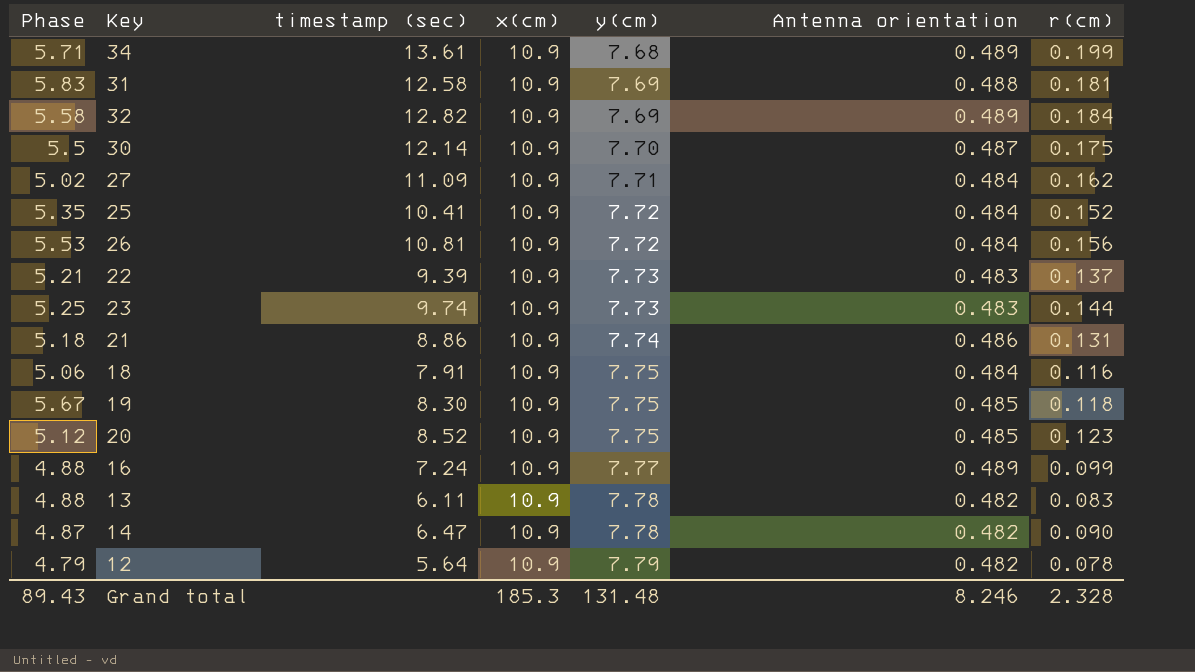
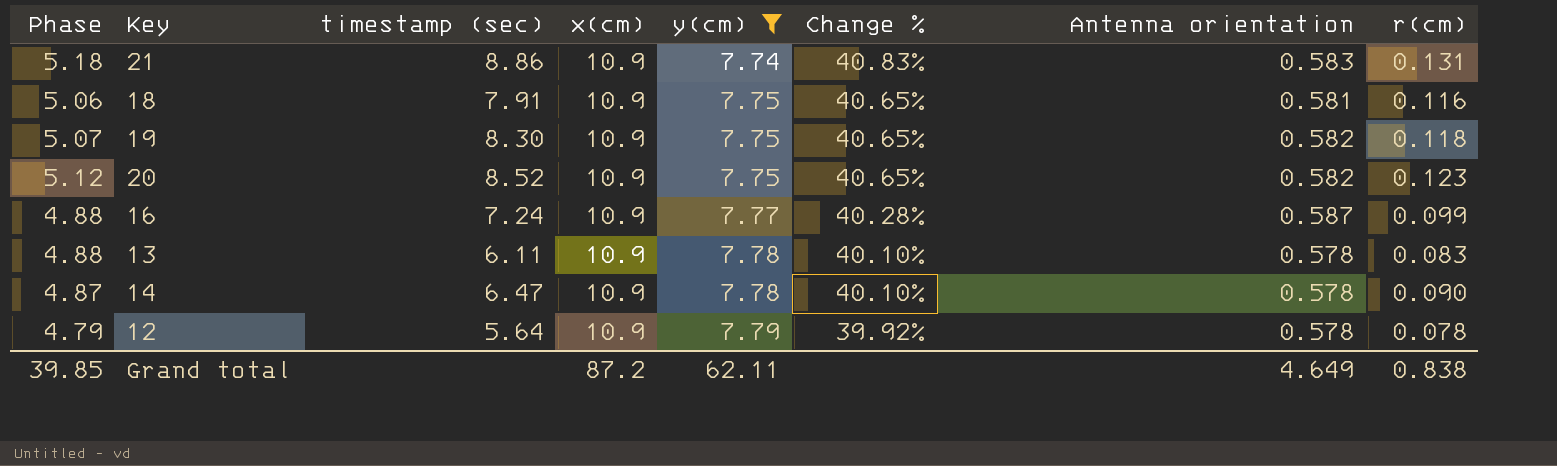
filter: none -> y(cm) >= 7.74
column Change % | formula: none -> ([x(cm)] - [y(cm)]) / [y(cm)]
21 | Antenna orientation: 0.486 -> 0.583
18 | Antenna orientation: 0.484 -> 0.581
19 | Phase: 5.67 -> 5.07
19 | Antenna orientation: 0.485 -> 0.582
20 | Antenna orientation: 0.485 -> 0.582
16 | Antenna orientation: 0.489 -> 0.587
13 | Antenna orientation: 0.482 -> 0.578
14 | Antenna orientation: 0.482 -> 0.578
12 | Antenna orientation: 0.482 -> 0.578
Grand total | Phase: 89.43 -> 39.85
Grand total | x(cm): 185.3 -> 87.2
Grand total | y(cm): 131.48 -> 62.11
Grand total | Antenna orientation: 8.246 -> 4.649
Grand total | r(cm): 2.328 -> 0.838

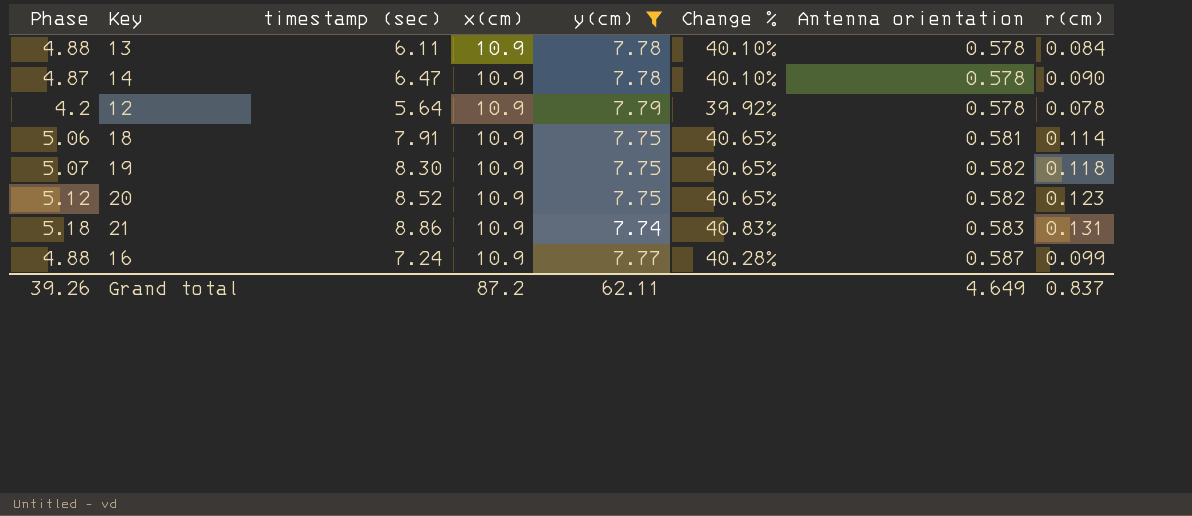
row order: y(cm) ascending -> Antenna orientation ascending
13 | r(cm): 0.083 -> 0.084
12 | Phase: 4.79 -> 4.2
18 | r(cm): 0.116 -> 0.114
Grand total | Phase: 39.85 -> 39.26
Grand total | r(cm): 0.838 -> 0.837

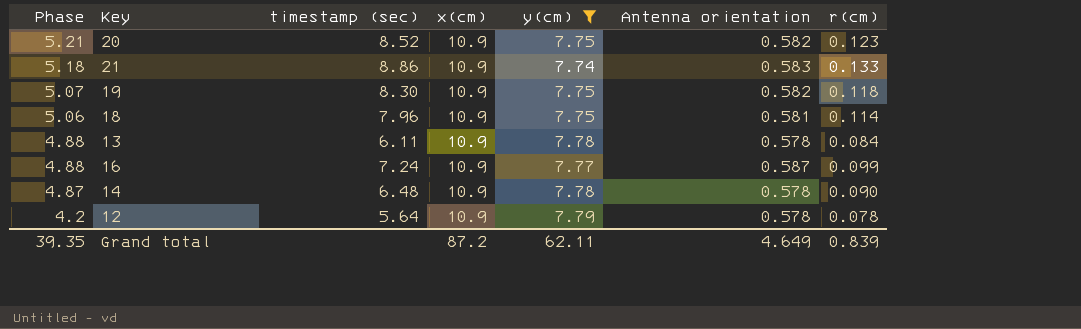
row order: Antenna orientation ascending -> Phase descending
column Change % | formula: ([x(cm)] - [y(cm)]) / [y(cm)] -> none
20 | Phase: 5.12 -> 5.21
21 | r(cm): 0.131 -> 0.133
18 | timestamp (sec): 7.91 -> 7.96
14 | timestamp (sec): 6.47 -> 6.48
Grand total | Phase: 39.26 -> 39.35
Grand total | r(cm): 0.837 -> 0.839

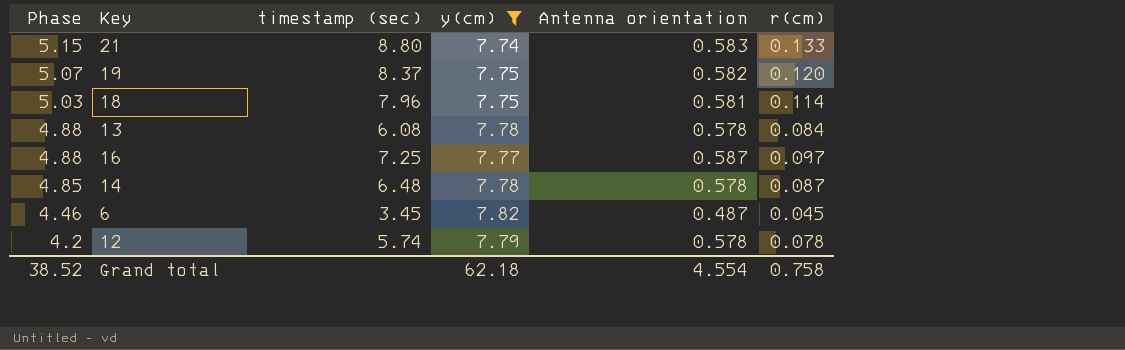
column x(cm) | position: 4 -> none
row 20: 5.21 | 8.52 | 10.9 | 7.75 | 0.582 | 0.123 -> none
21 | Phase: 5.18 -> 5.15
21 | timestamp (sec): 8.86 -> 8.80
19 | timestamp (sec): 8.30 -> 8.37
19 | r(cm): 0.118 -> 0.120
18 | Phase: 5.06 -> 5.03
13 | timestamp (sec): 6.11 -> 6.08
16 | timestamp (sec): 7.24 -> 7.25
16 | r(cm): 0.099 -> 0.097
14 | Phase: 4.87 -> 4.85
14 | r(cm): 0.090 -> 0.087
row 6: none -> 4.46 | 3.45 | 7.82 | 0.487 | 0.045
12 | timestamp (sec): 5.64 -> 5.74
Grand total | Phase: 39.35 -> 38.52
Grand total | y(cm): 62.11 -> 62.18
Grand total | Antenna orientation: 4.649 -> 4.554
Grand total | r(cm): 0.839 -> 0.758

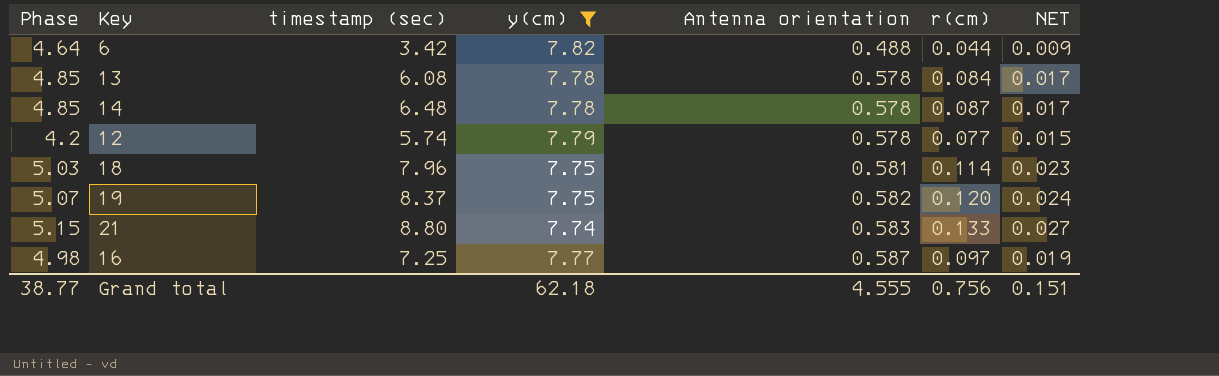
row order: Phase descending -> Antenna orientation ascending
column NET | formula: none -> [r(cm)] * 0.2
6 | Phase: 4.46 -> 4.64
6 | timestamp (sec): 3.45 -> 3.42
6 | Antenna orientation: 0.487 -> 0.488
6 | r(cm): 0.045 -> 0.044
13 | Phase: 4.88 -> 4.85
12 | r(cm): 0.078 -> 0.077
16 | Phase: 4.88 -> 4.98
Grand total | Phase: 38.52 -> 38.77
Grand total | Antenna orientation: 4.554 -> 4.555
Grand total | r(cm): 0.758 -> 0.756

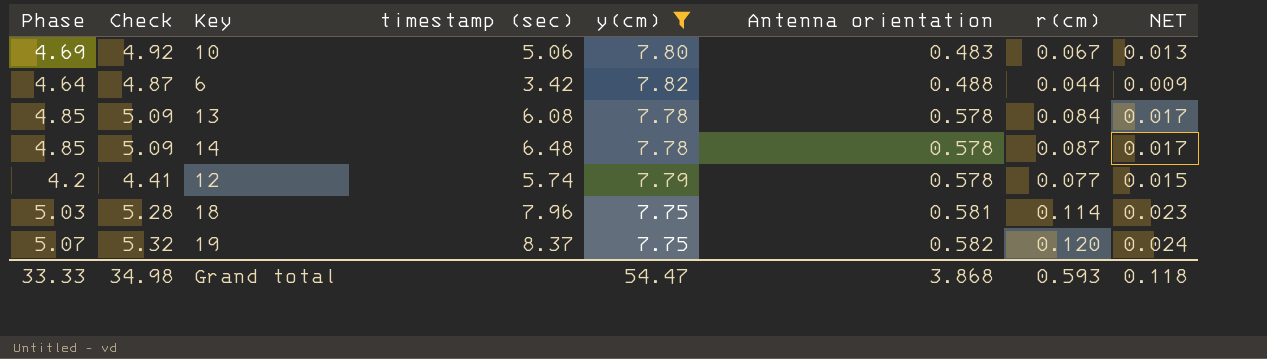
column Check | formula: none -> [Phase] * 1.05
row 21: 5.15 | 8.80 | 7.74 | 0.583 | 0.133 | 0.027 -> none
row 16: 4.98 | 7.25 | 7.77 | 0.587 | 0.097 | 0.019 -> none
row 10: none -> 4.69 | 4.92 | 5.06 | 7.80 | 0.483 | 0.067 | 0.013
Grand total | Phase: 38.77 -> 33.33
Grand total | y(cm): 62.18 -> 54.47
Grand total | Antenna orientation: 4.555 -> 3.868
Grand total | r(cm): 0.756 -> 0.593
Grand total | NET: 0.151 -> 0.118

